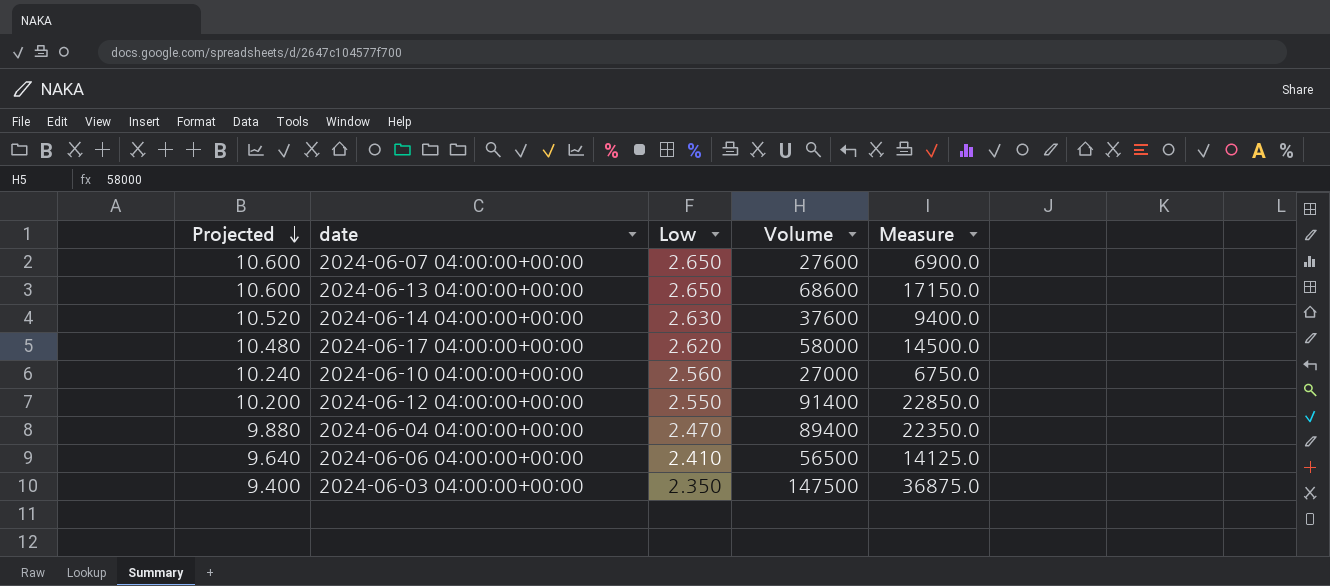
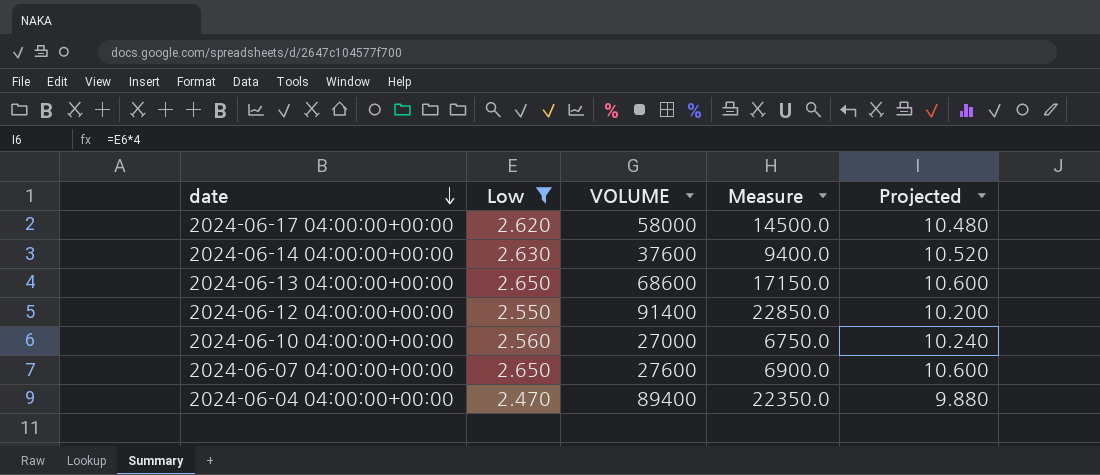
filter: none -> Low >= 2.470
row order: Projected descending -> date descending
column name: Volume -> VOLUME
column Projected | position: 1 -> 5

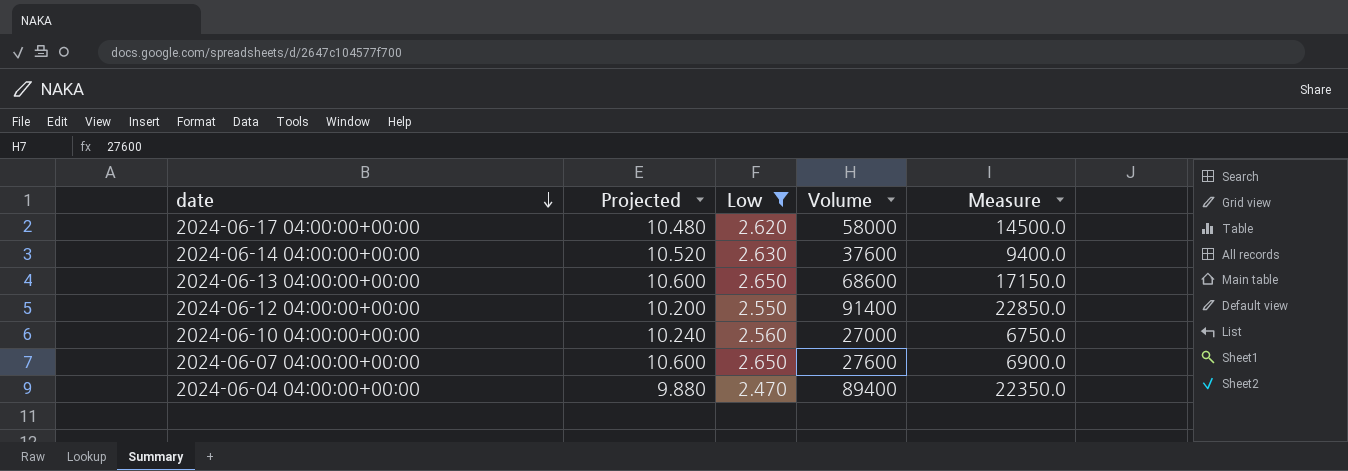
column Projected | position: 5 -> 2
column name: VOLUME -> Volume

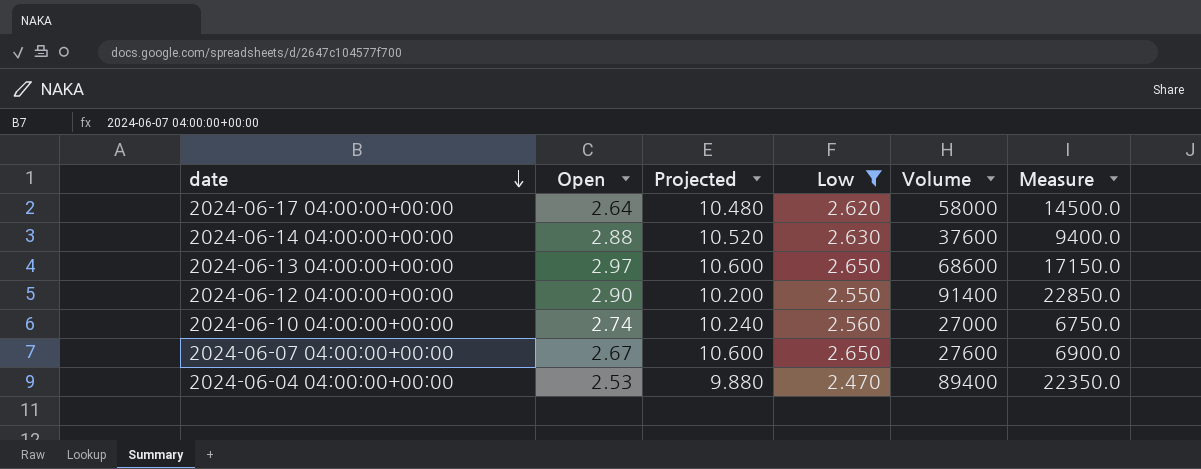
column Open | position: none -> 2

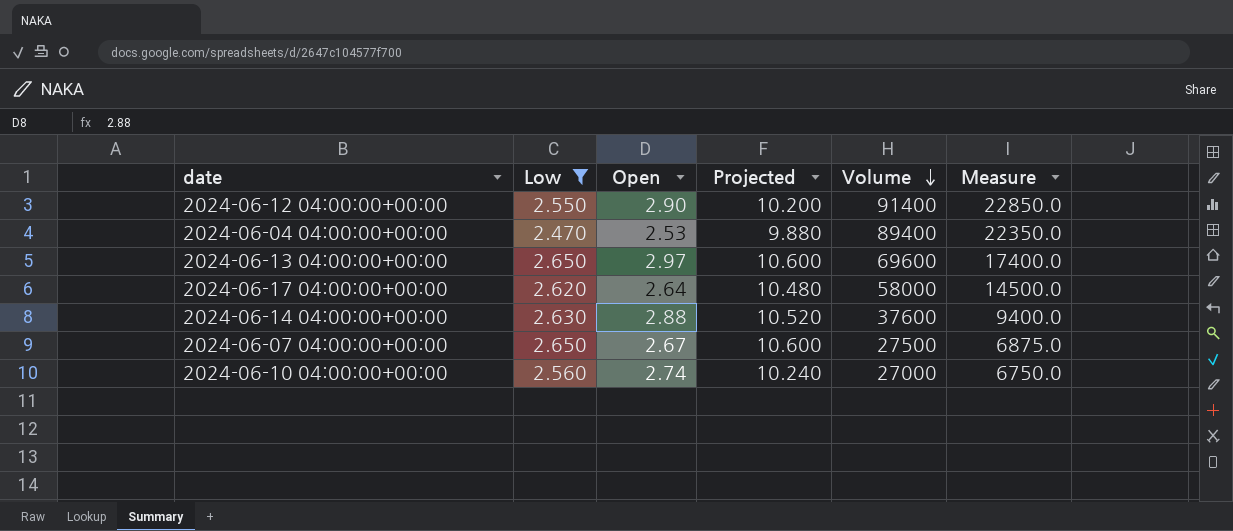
row order: date descending -> Volume descending
column Low | position: 4 -> 2
2024-06-13 04:00:00+00:00 | Volume: 68600 -> 69600
2024-06-13 04:00:00+00:00 | Measure: 17150.0 -> 17400.0
2024-06-07 04:00:00+00:00 | Volume: 27600 -> 27500
2024-06-07 04:00:00+00:00 | Measure: 6900.0 -> 6875.0

